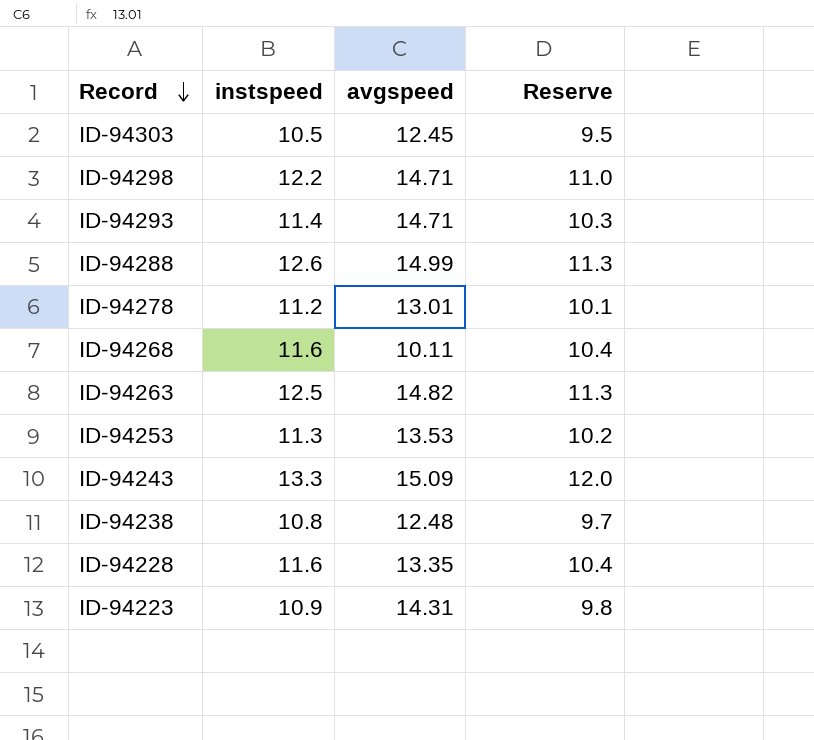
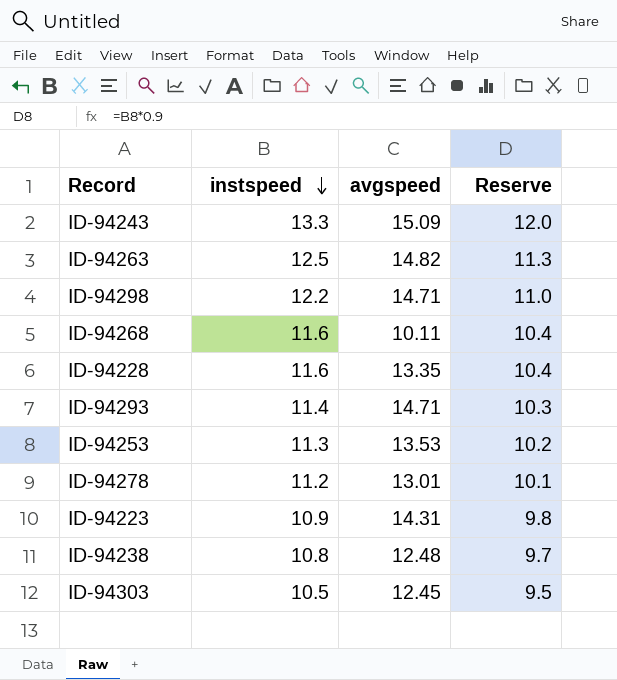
row order: Record descending -> instspeed descending
row ID-94288: 12.6 | 14.99 | 11.3 -> none

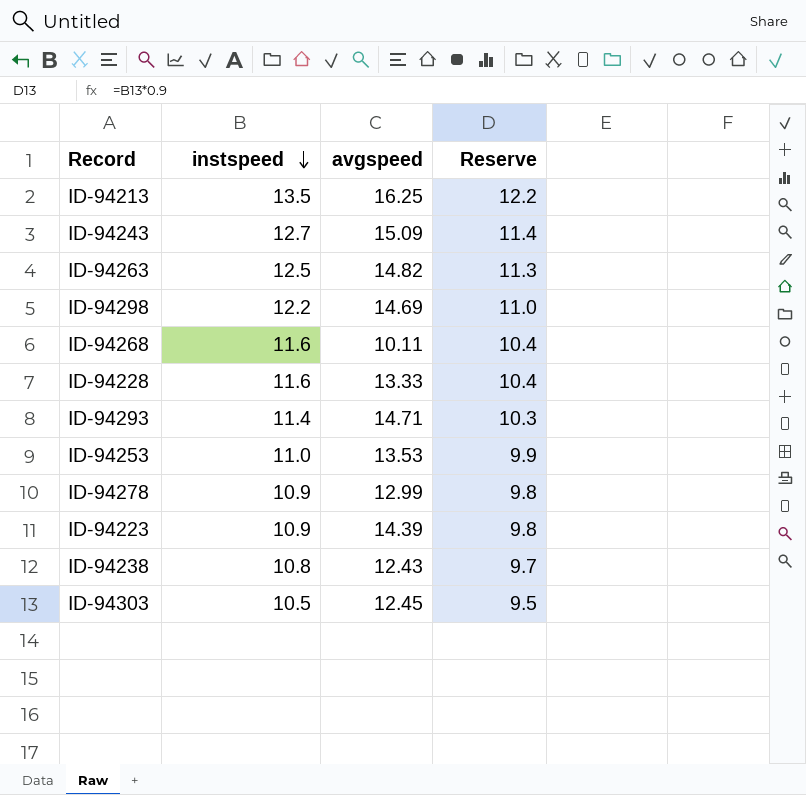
row ID-94213: none -> 13.5 | 16.25 | 12.2
ID-94243 | instspeed: 13.3 -> 12.7
ID-94243 | Reserve: 12.0 -> 11.4
ID-94298 | avgspeed: 14.71 -> 14.69
ID-94228 | avgspeed: 13.35 -> 13.33
ID-94253 | instspeed: 11.3 -> 11.0
ID-94253 | Reserve: 10.2 -> 9.9
ID-94278 | instspeed: 11.2 -> 10.9
ID-94278 | avgspeed: 13.01 -> 12.99
ID-94278 | Reserve: 10.1 -> 9.8
ID-94223 | avgspeed: 14.31 -> 14.39
ID-94238 | avgspeed: 12.48 -> 12.43

